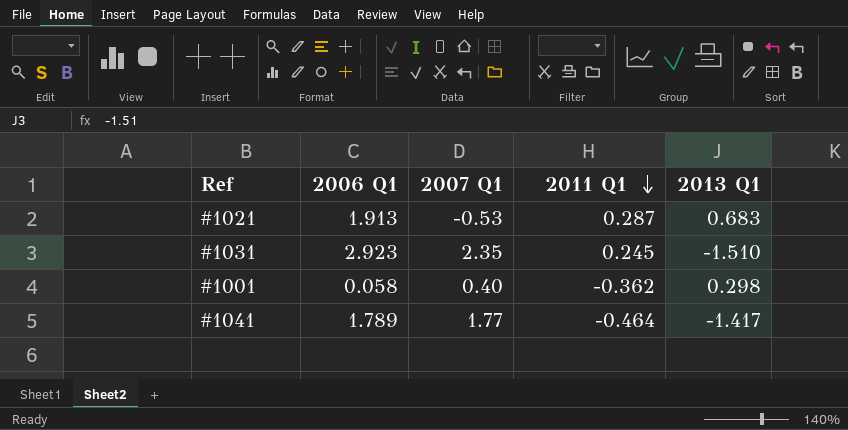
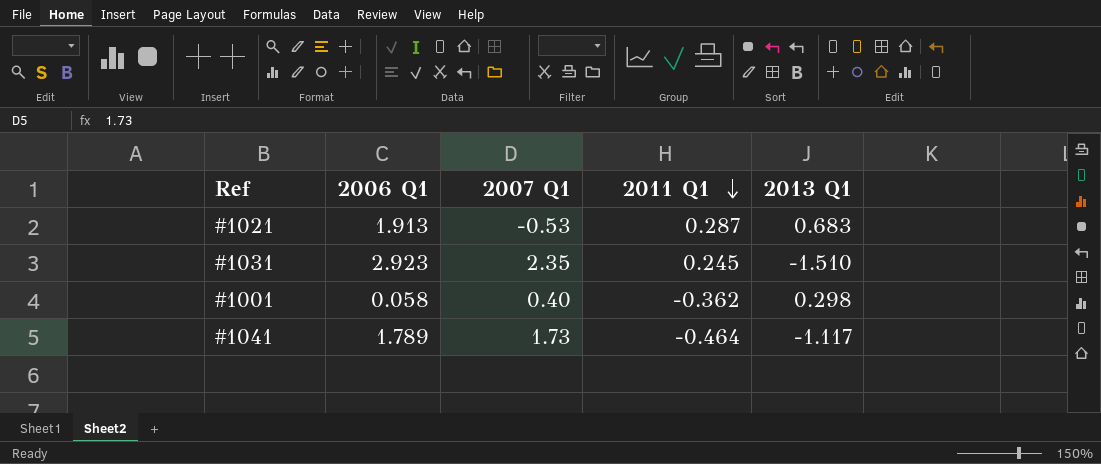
#1041 | 2007 Q1: 1.77 -> 1.73
#1041 | 2013 Q1: -1.417 -> -1.117

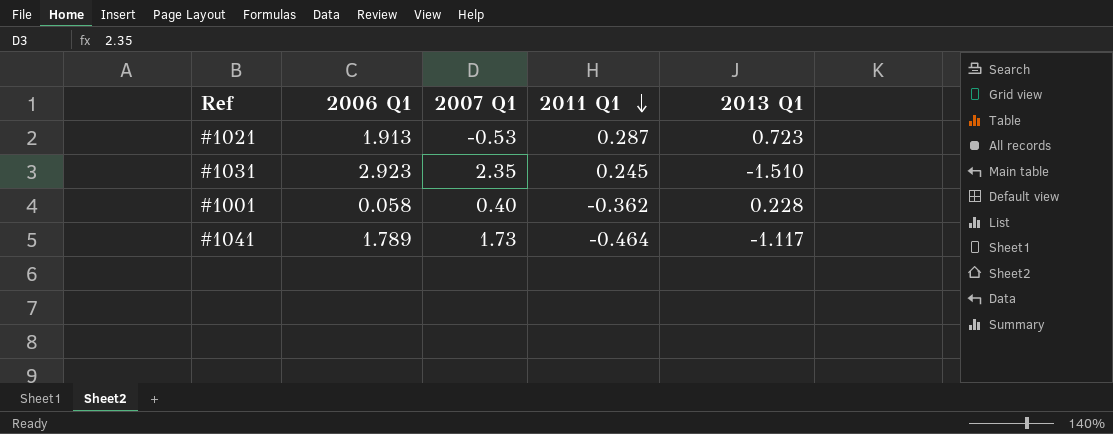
#1021 | 2013 Q1: 0.683 -> 0.723
#1001 | 2013 Q1: 0.298 -> 0.228

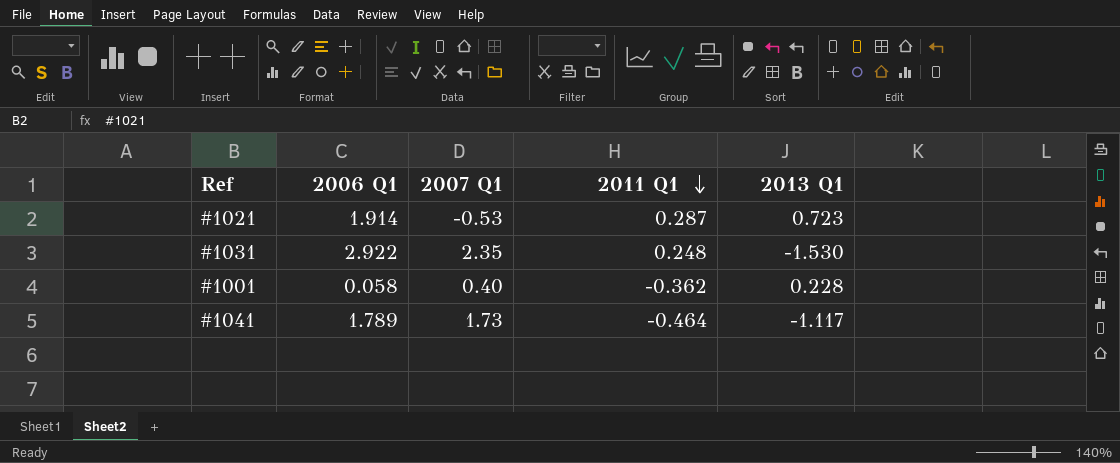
#1021 | 2006 Q1: 1.913 -> 1.914
#1031 | 2006 Q1: 2.923 -> 2.922
#1031 | 2011 Q1: 0.245 -> 0.248
#1031 | 2013 Q1: -1.510 -> -1.530

